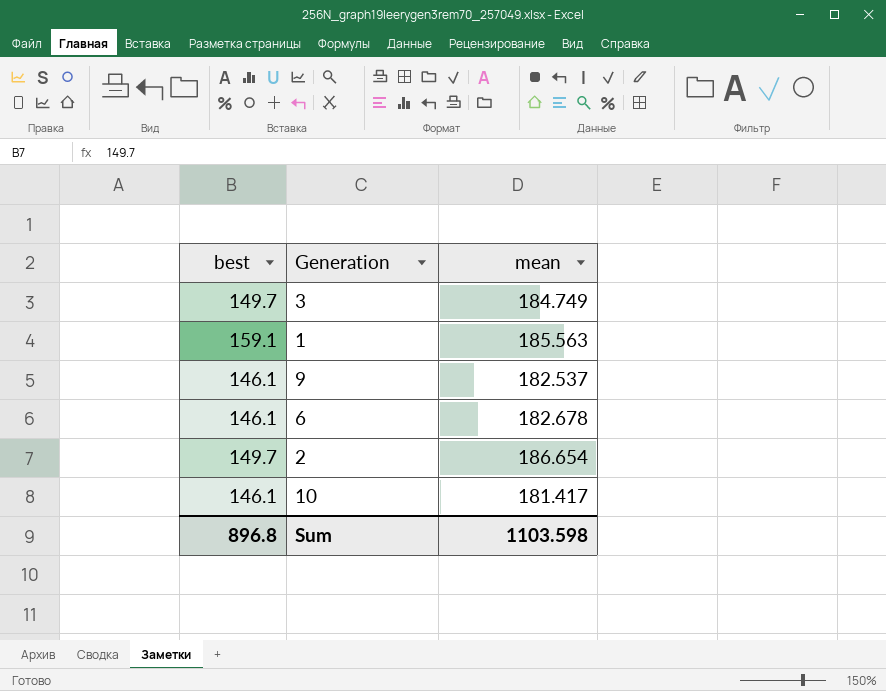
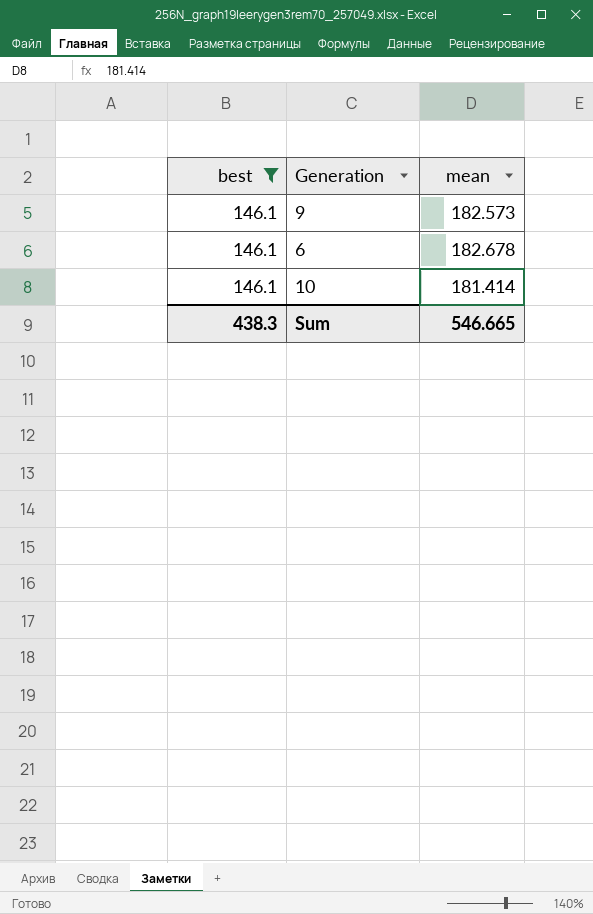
filter: none -> best = 146.1
9 | mean: 182.537 -> 182.573
10 | mean: 181.417 -> 181.414
Sum | best: 896.8 -> 438.3
Sum | mean: 1103.598 -> 546.665

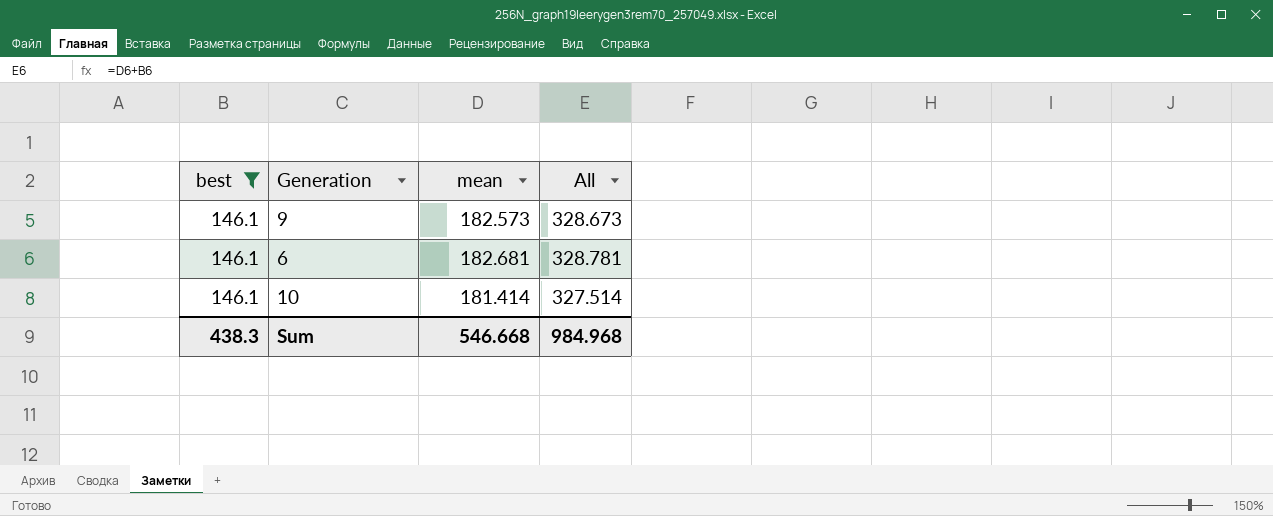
column All | formula: none -> [best] + [mean]
6 | mean: 182.678 -> 182.681
Sum | mean: 546.665 -> 546.668

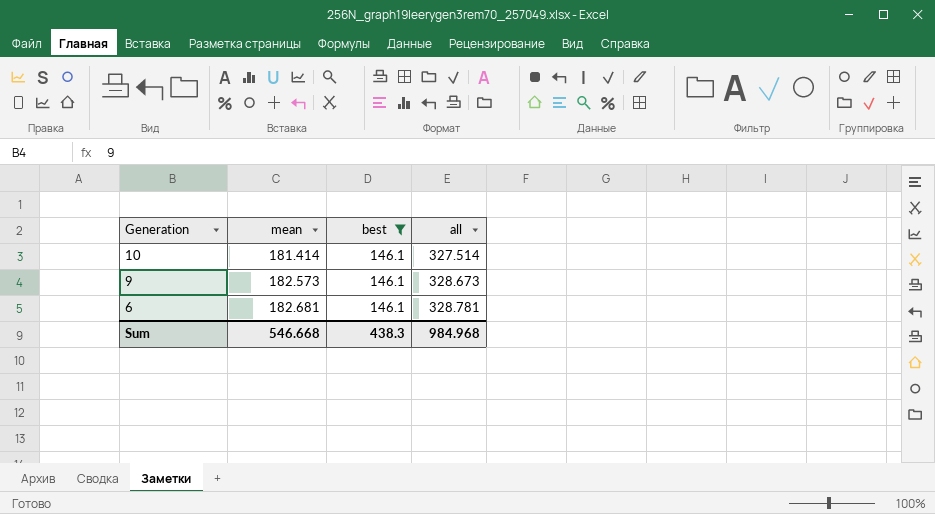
row order: none -> Generation descending
column best | position: 1 -> 3
column name: All -> all

